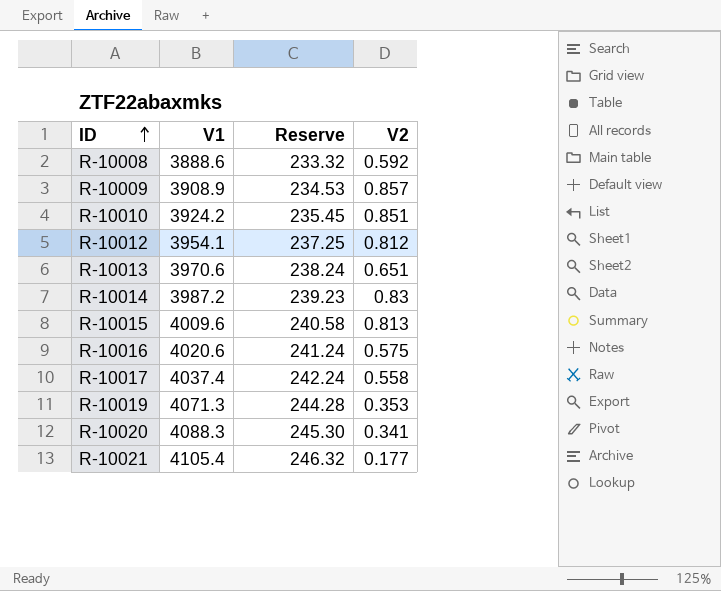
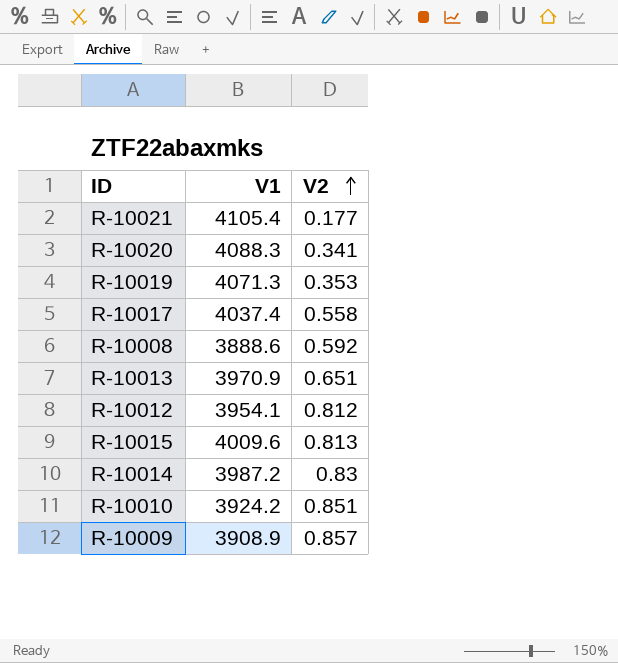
row order: ID ascending -> V2 ascending
column Reserve | formula: [V1] * 0.06 -> none
row R-10016: 4020.6 | 241.24 | 0.575 -> none
R-10013 | V1: 3970.6 -> 3970.9

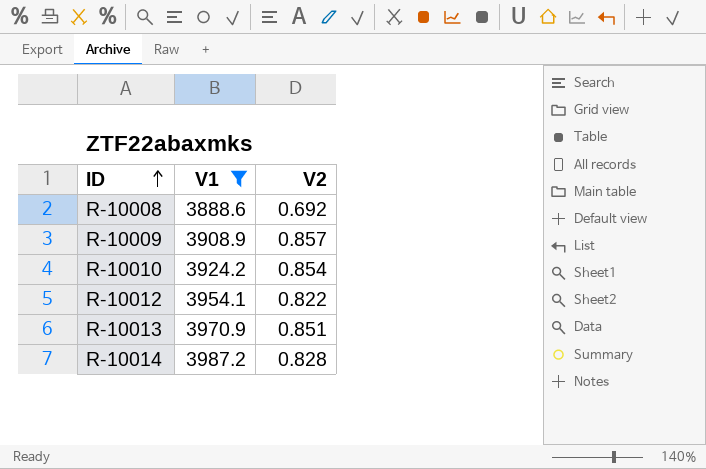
filter: none -> V1 <= 3987.2
row order: V2 ascending -> ID ascending
R-10008 | V2: 0.592 -> 0.692
R-10010 | V2: 0.851 -> 0.854
R-10012 | V2: 0.812 -> 0.822
R-10013 | V2: 0.651 -> 0.851
R-10014 | V2: 0.83 -> 0.828

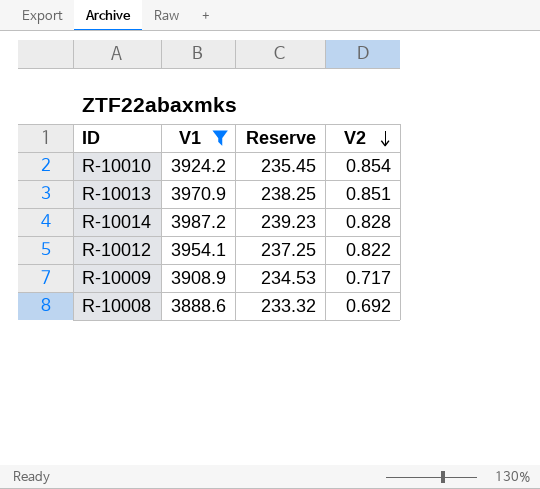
row order: ID ascending -> V2 descending
column Reserve | formula: none -> [V1] * 0.06
R-10009 | V2: 0.857 -> 0.717

